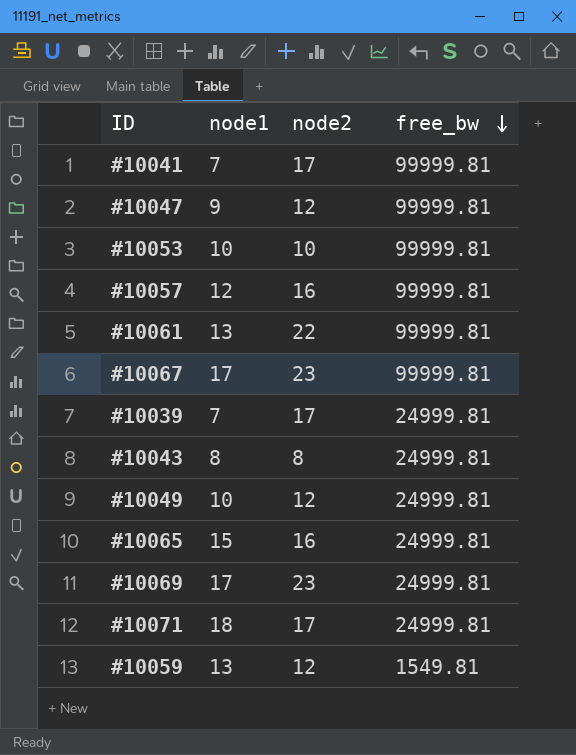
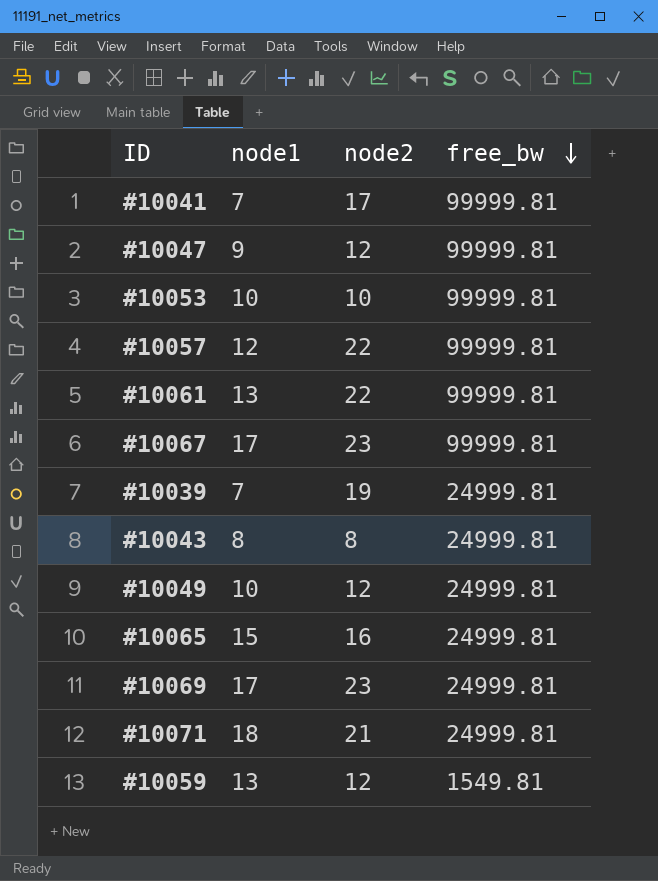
#10057 | node2: 16 -> 22
#10039 | node2: 17 -> 19
#10071 | node2: 17 -> 21

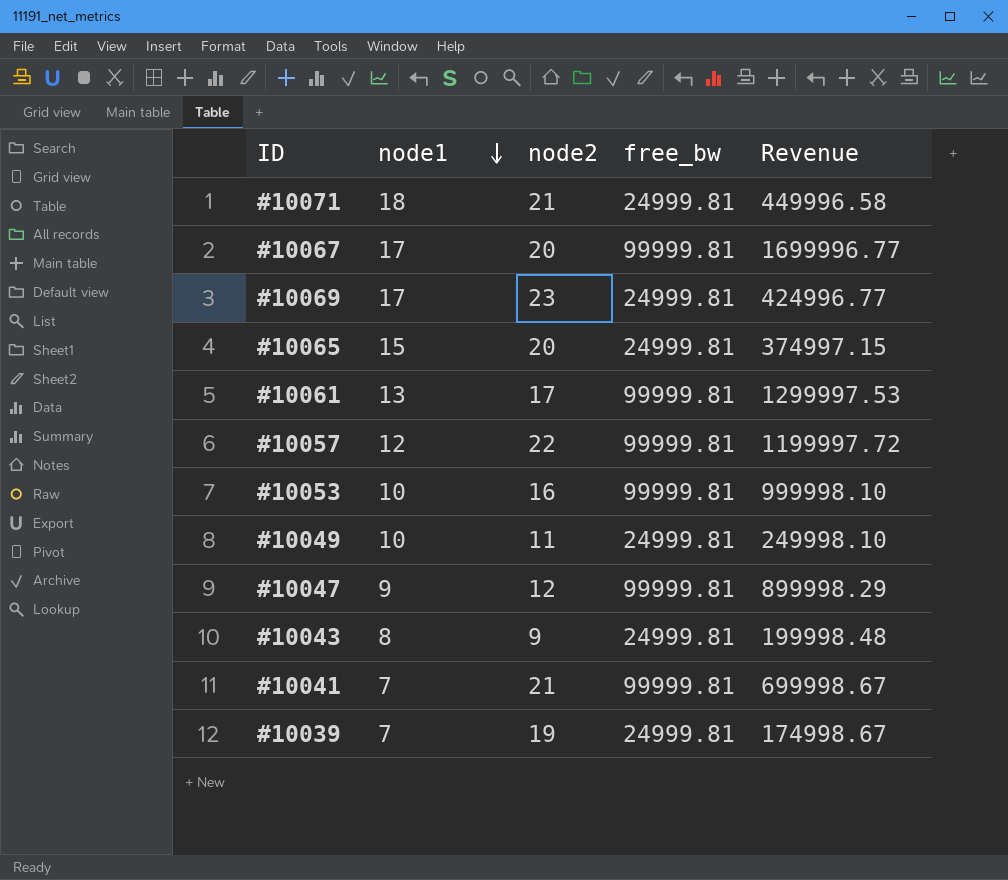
row order: free_bw descending -> node1 descending
column Revenue | formula: none -> [node1] * [free_bw]
row #10059: 13 | 12 | 1549.81 -> none
#10067 | node2: 23 -> 20
#10065 | node2: 16 -> 20
#10061 | node2: 22 -> 17
#10053 | node2: 10 -> 16
#10049 | node2: 12 -> 11
#10043 | node2: 8 -> 9
#10041 | node2: 17 -> 21

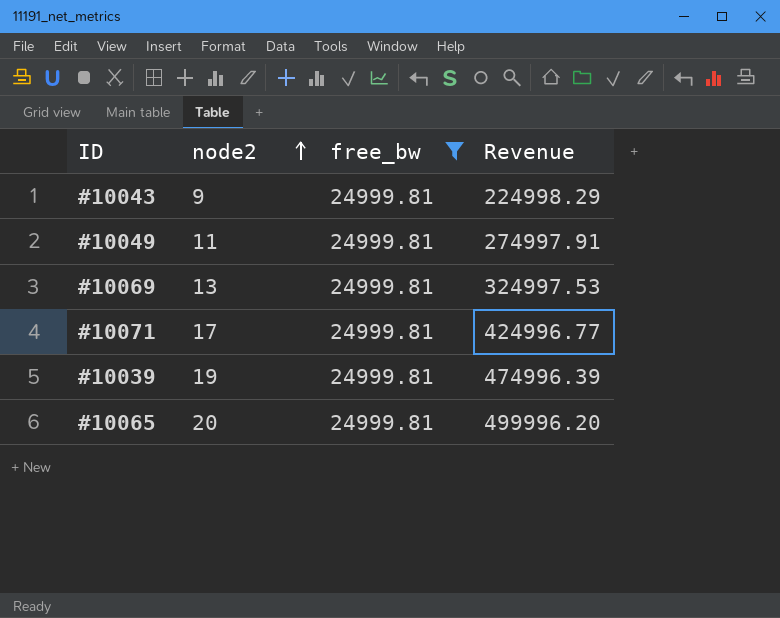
filter: none -> free_bw = 24999.81
row order: node1 descending -> node2 ascending
column node1 | position: 2 -> none
column Revenue | formula: [node1] * [free_bw] -> [node2] * [free_bw]
#10069 | node2: 23 -> 13
#10071 | node2: 21 -> 17

